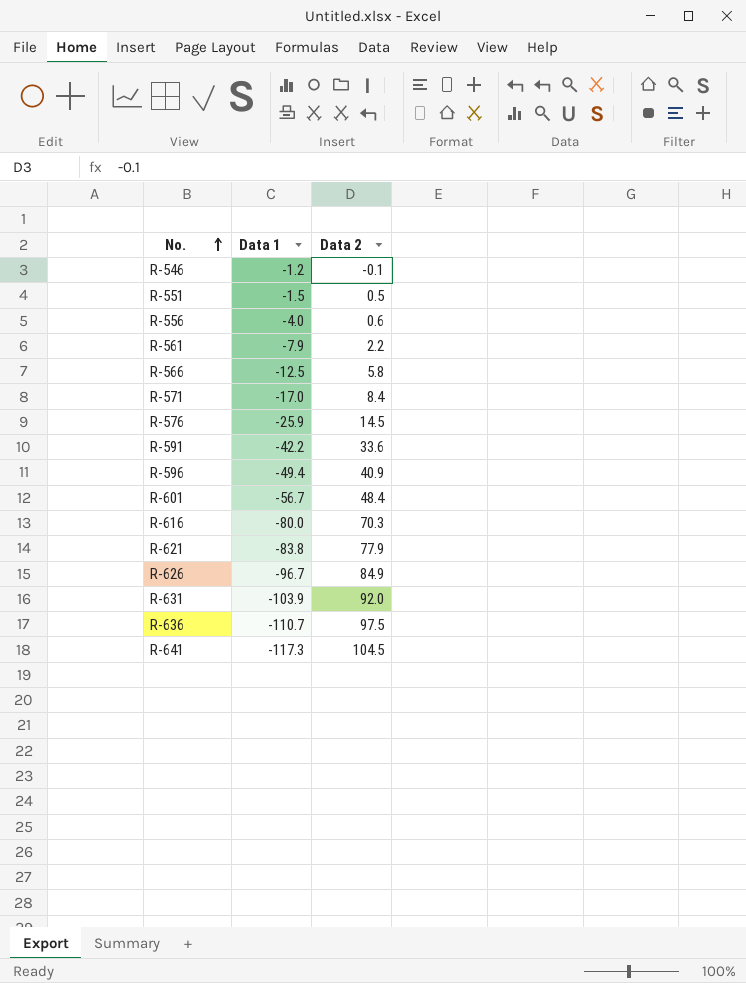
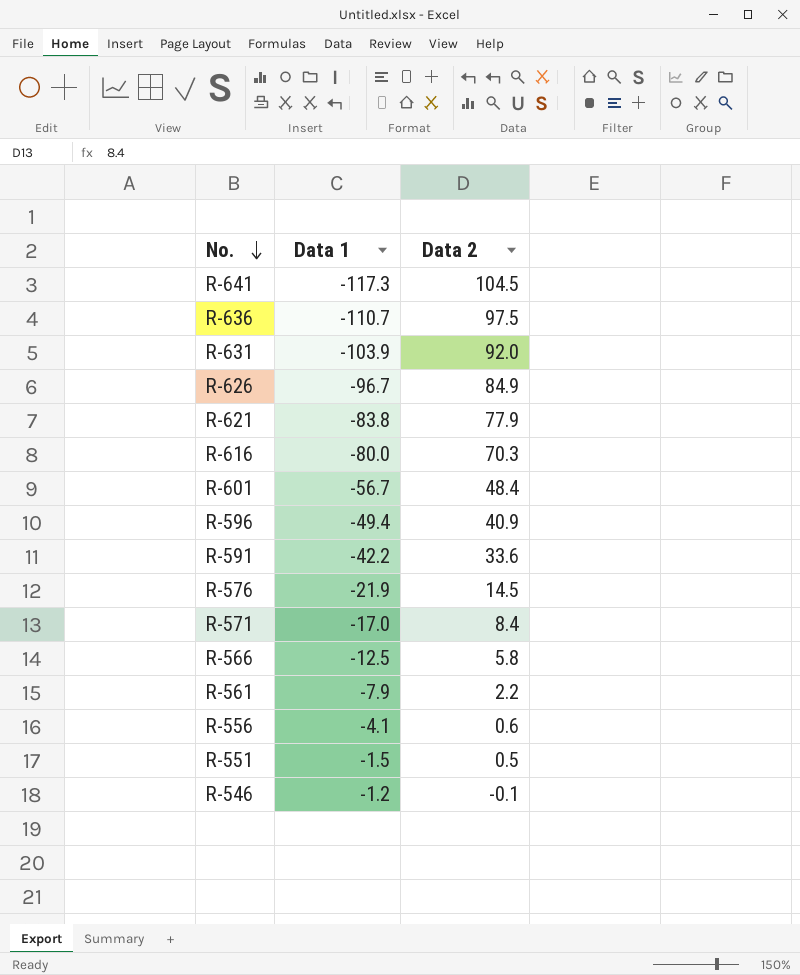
row order: No. ascending -> No. descending
R-576 | Data 1: -25.9 -> -21.9
R-556 | Data 1: -4.0 -> -4.1

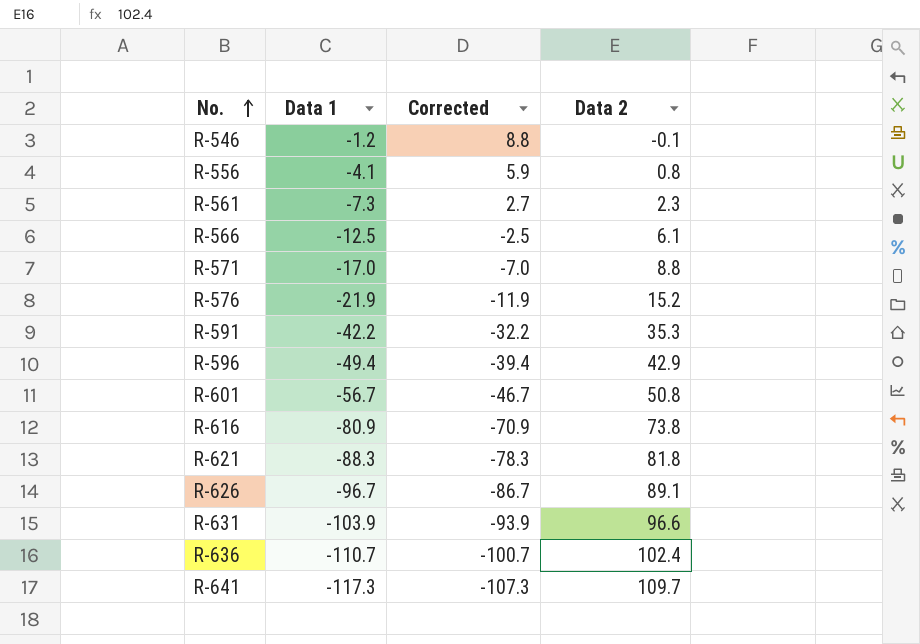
row order: No. descending -> No. ascending
column Corrected | formula: none -> [Data 1] + 10
row R-551: -1.5 | 0.5 -> none
R-556 | Data 2: 0.6 -> 0.8
R-561 | Data 1: -7.9 -> -7.3
R-561 | Data 2: 2.2 -> 2.3
R-566 | Data 2: 5.8 -> 6.1
R-571 | Data 2: 8.4 -> 8.8
R-576 | Data 2: 14.5 -> 15.2
R-591 | Data 2: 33.6 -> 35.3
R-596 | Data 2: 40.9 -> 42.9
R-601 | Data 2: 48.4 -> 50.8
R-616 | Data 1: -80.0 -> -80.9
R-616 | Data 2: 70.3 -> 73.8
R-621 | Data 1: -83.8 -> -88.3
R-621 | Data 2: 77.9 -> 81.8
R-626 | Data 2: 84.9 -> 89.1
R-631 | Data 2: 92.0 -> 96.6
R-636 | Data 2: 97.5 -> 102.4
R-641 | Data 2: 104.5 -> 109.7

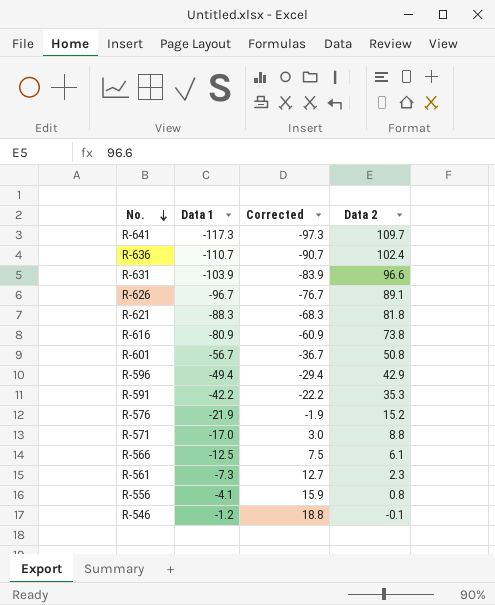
row order: No. ascending -> No. descending
column Corrected | formula: [Data 1] + 10 -> [Data 1] + 20

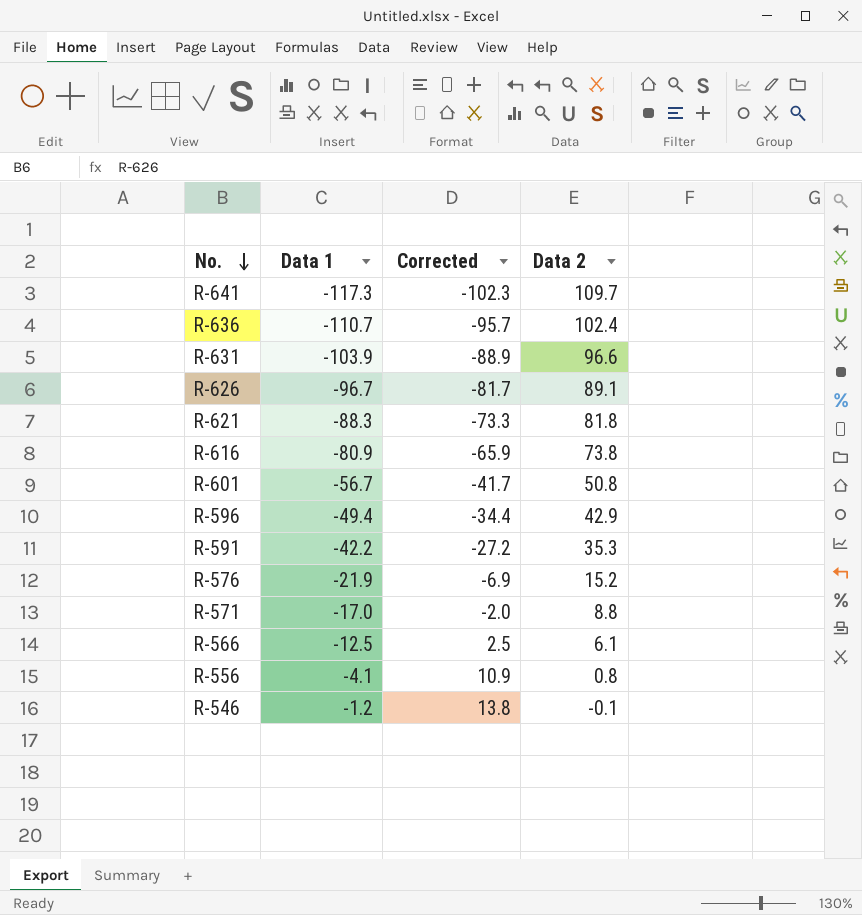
column Corrected | formula: [Data 1] + 20 -> [Data 1] + 15
row R-561: -7.3 | 12.7 | 2.3 -> none

